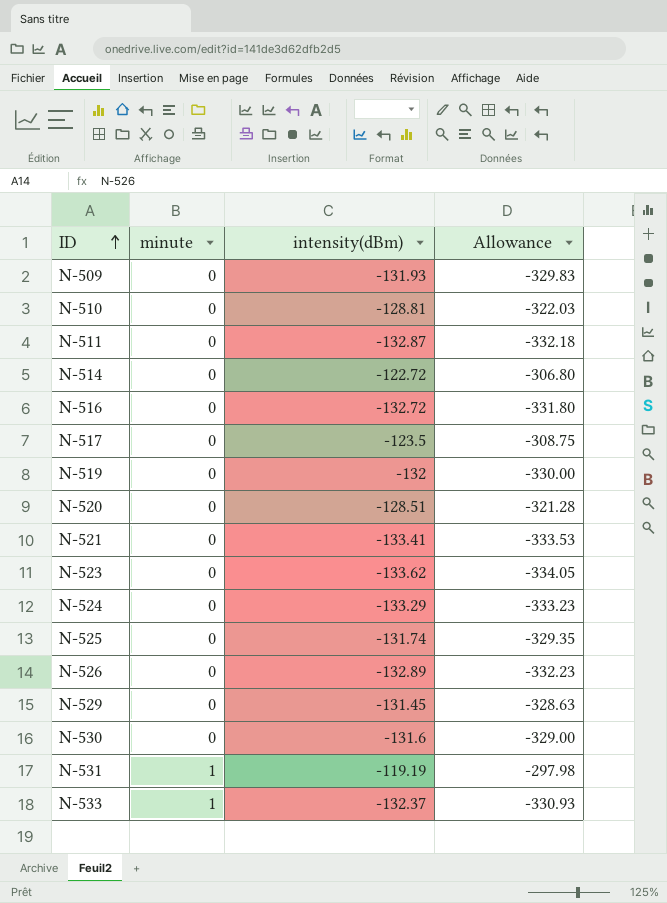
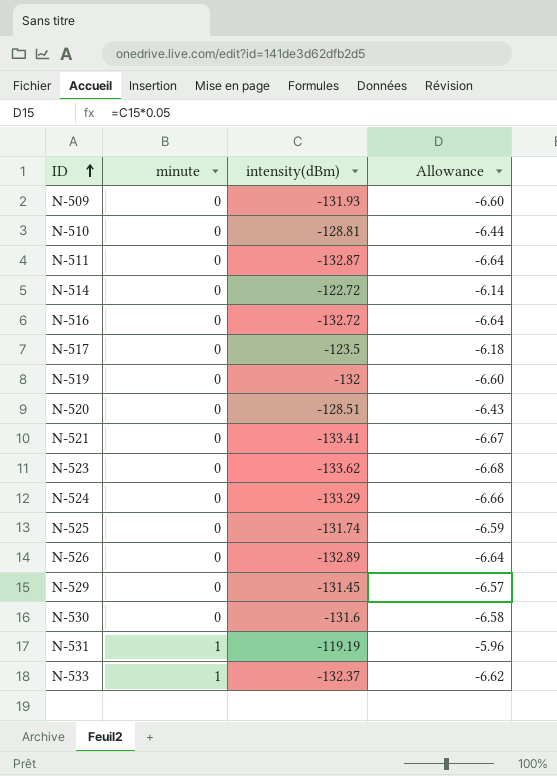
column Allowance | formula: [intensity(dBm)] * 2.5 -> [intensity(dBm)] * 0.05

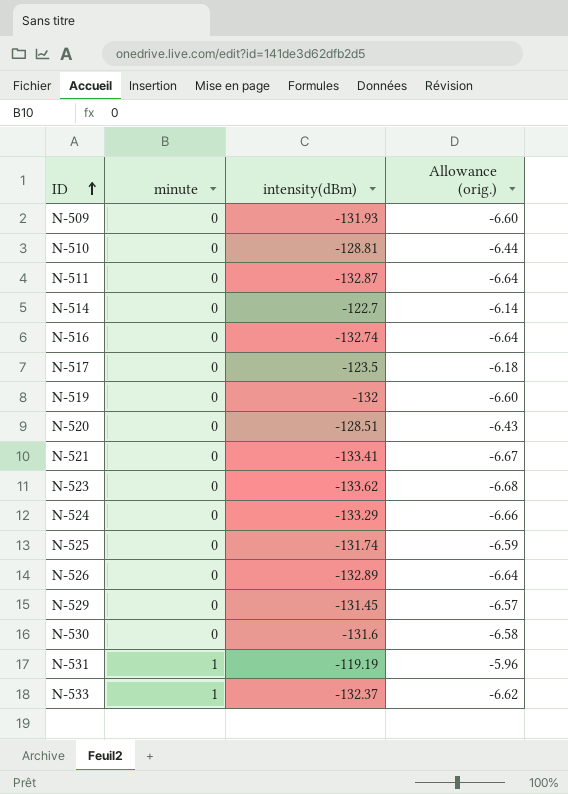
column name: Allowance -> Allowance (orig.)
N-514 | intensity(dBm): -122.72 -> -122.7
N-516 | intensity(dBm): -132.72 -> -132.74

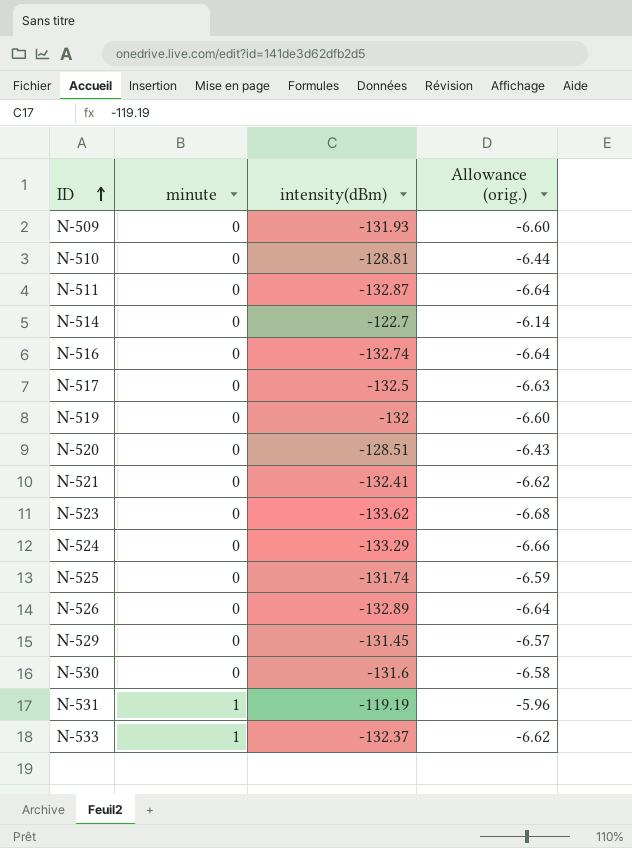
N-517 | intensity(dBm): -123.5 -> -132.5
N-517 | Allowance (orig.): -6.18 -> -6.63
N-521 | intensity(dBm): -133.41 -> -132.41
N-521 | Allowance (orig.): -6.67 -> -6.62

